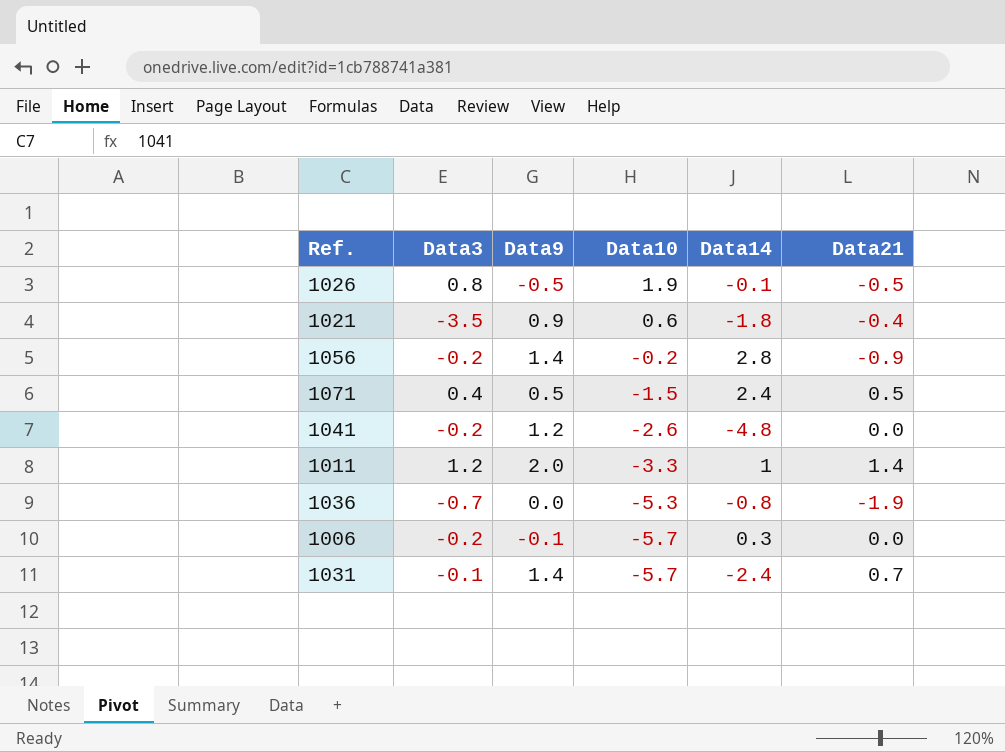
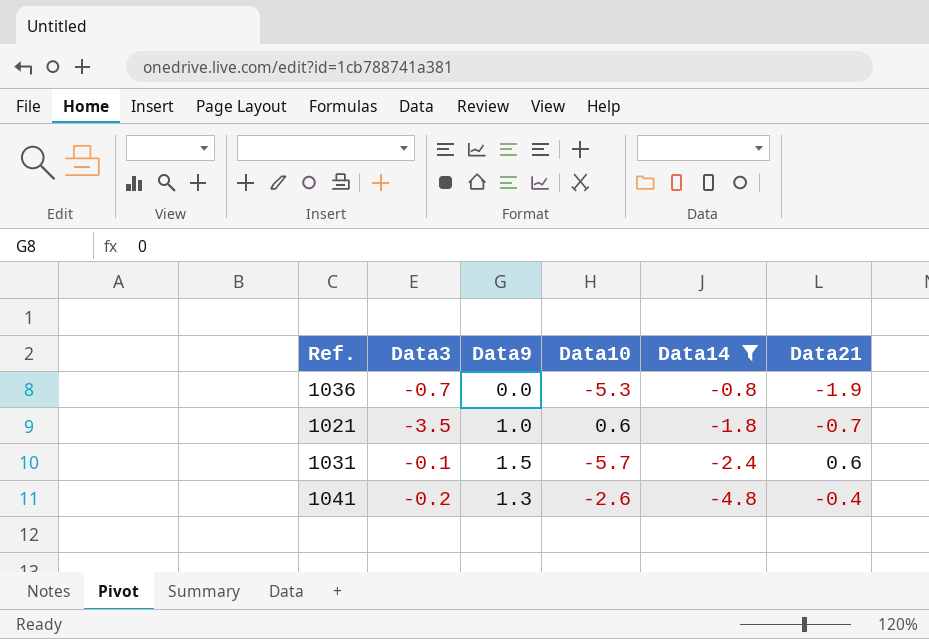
filter: none -> Data14 <= -0.8
row order: Data10 descending -> Data14 descending
1021 | Data9: 0.9 -> 1.0
1021 | Data21: -0.4 -> -0.7
1031 | Data9: 1.4 -> 1.5
1031 | Data21: 0.7 -> 0.6
1041 | Data9: 1.2 -> 1.3
1041 | Data21: 0.0 -> -0.4

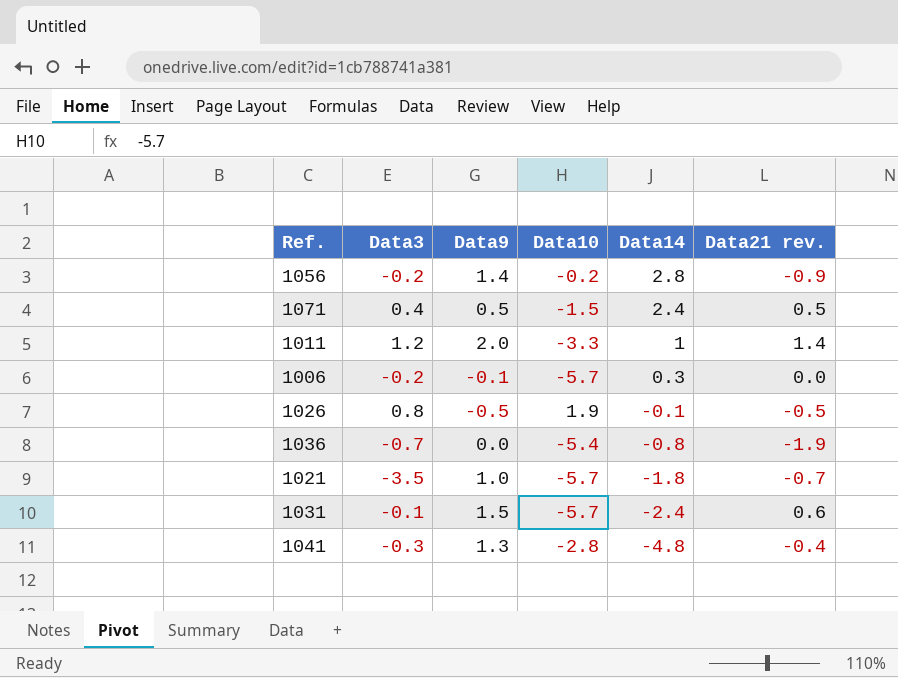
filter: Data14 <= -0.8 -> none
column name: Data21 -> Data21 rev.
1036 | Data10: -5.3 -> -5.4
1021 | Data10: 0.6 -> -5.7
1041 | Data3: -0.2 -> -0.3
1041 | Data10: -2.6 -> -2.8

